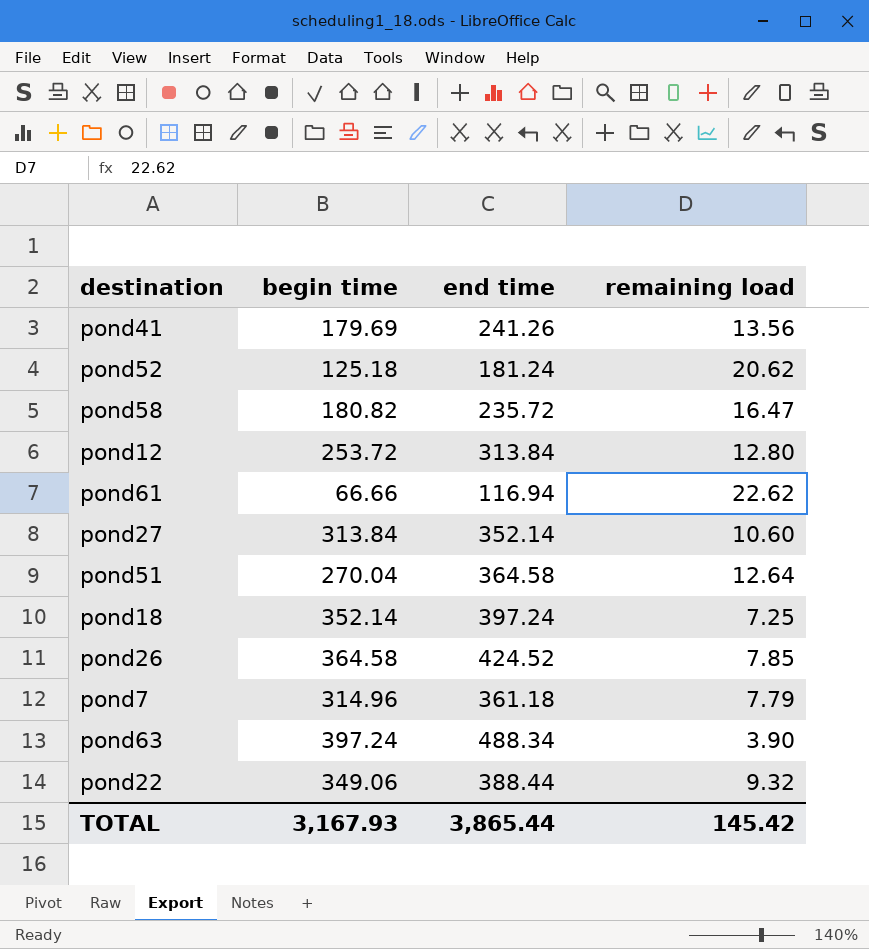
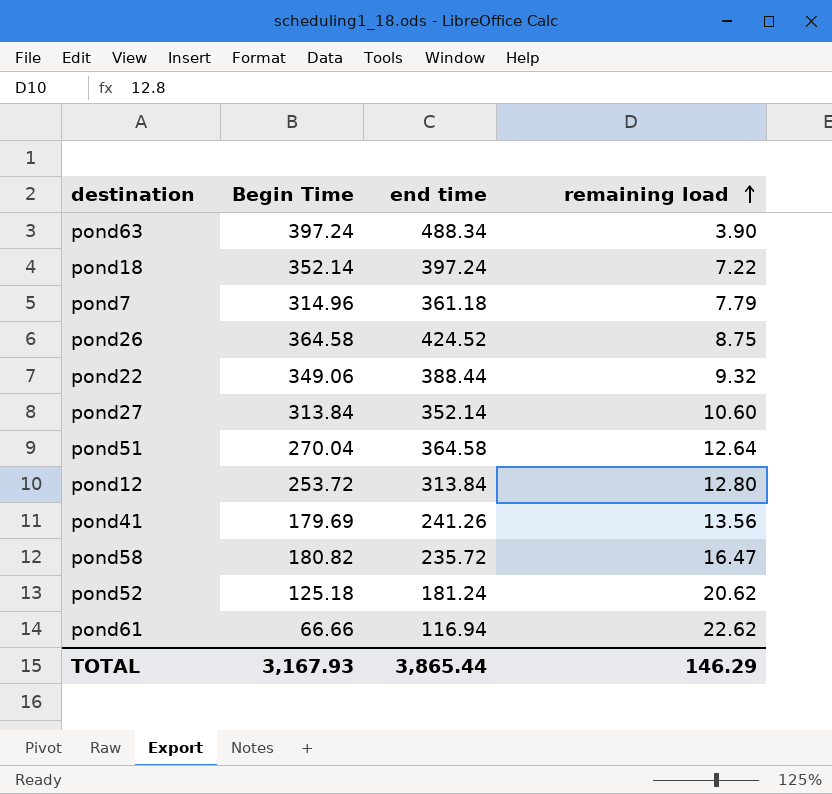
row order: none -> remaining load ascending
column name: begin time -> Begin Time
pond18 | remaining load: 7.25 -> 7.22
pond26 | remaining load: 7.85 -> 8.75
TOTAL | remaining load: 145.42 -> 146.29

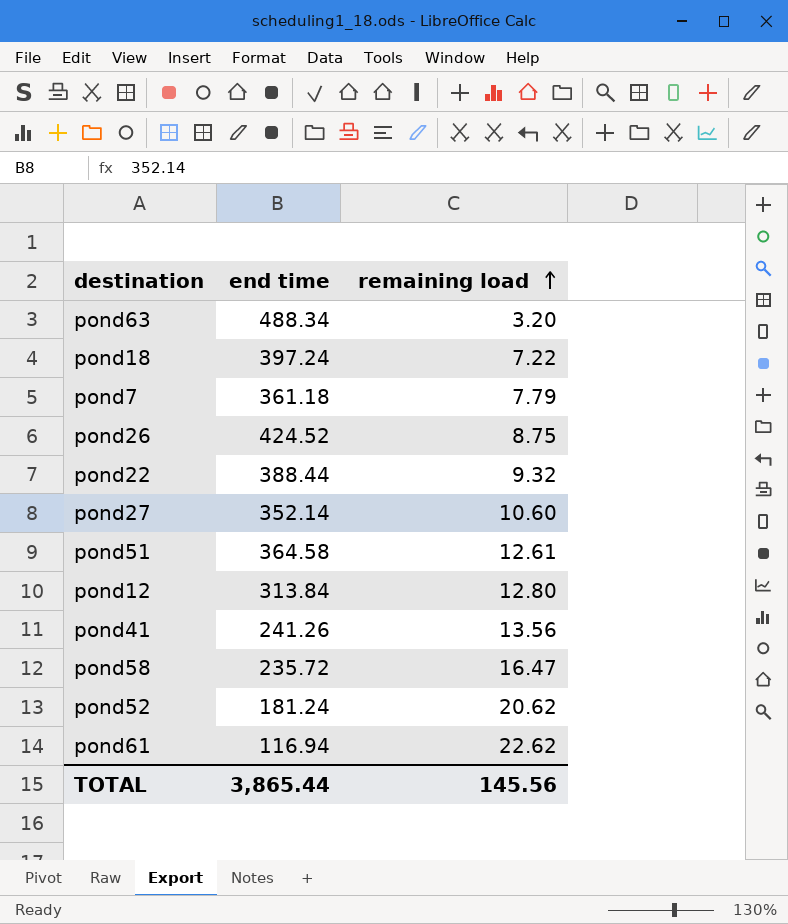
column Begin Time | position: 2 -> none
pond63 | remaining load: 3.90 -> 3.20
pond51 | remaining load: 12.64 -> 12.61
TOTAL | remaining load: 146.29 -> 145.56

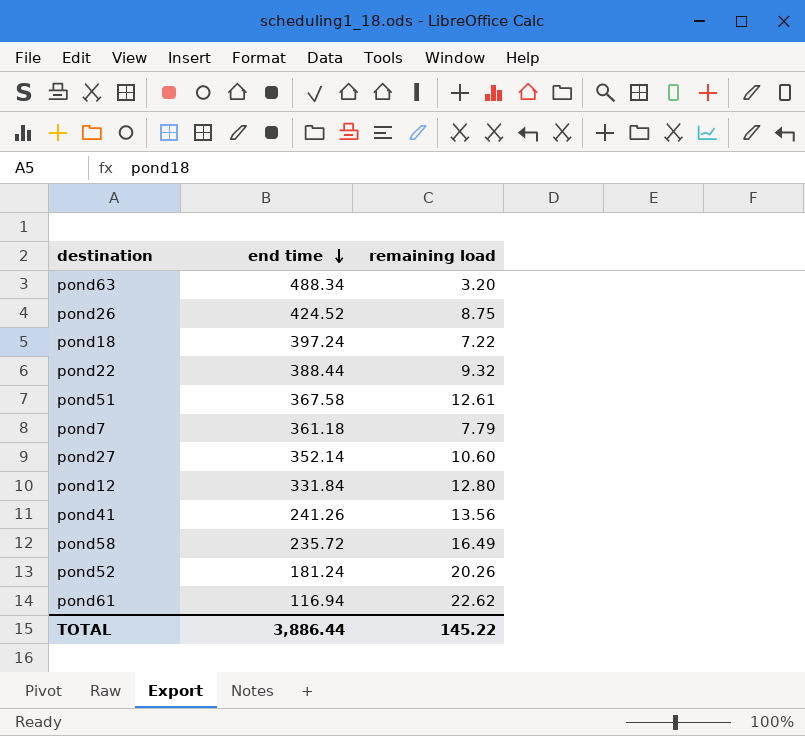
row order: remaining load ascending -> end time descending
pond51 | end time: 364.58 -> 367.58
pond12 | end time: 313.84 -> 331.84
pond58 | remaining load: 16.47 -> 16.49
pond52 | remaining load: 20.62 -> 20.26
TOTAL | end time: 3,865.44 -> 3,886.44
TOTAL | remaining load: 145.56 -> 145.22

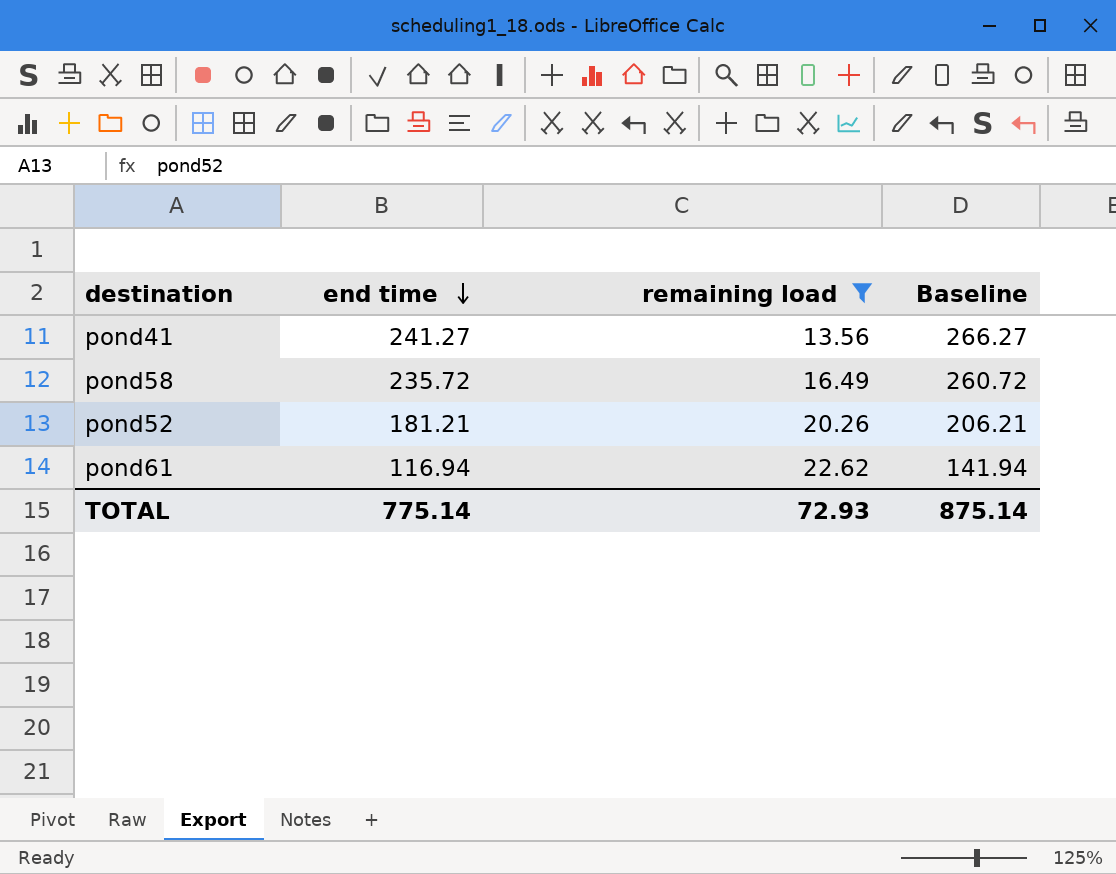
filter: none -> remaining load >= 13.56
column Baseline | formula: none -> [end time] + 25
pond41 | end time: 241.26 -> 241.27
pond52 | end time: 181.24 -> 181.21
TOTAL | end time: 3,886.44 -> 775.14
TOTAL | remaining load: 145.22 -> 72.93

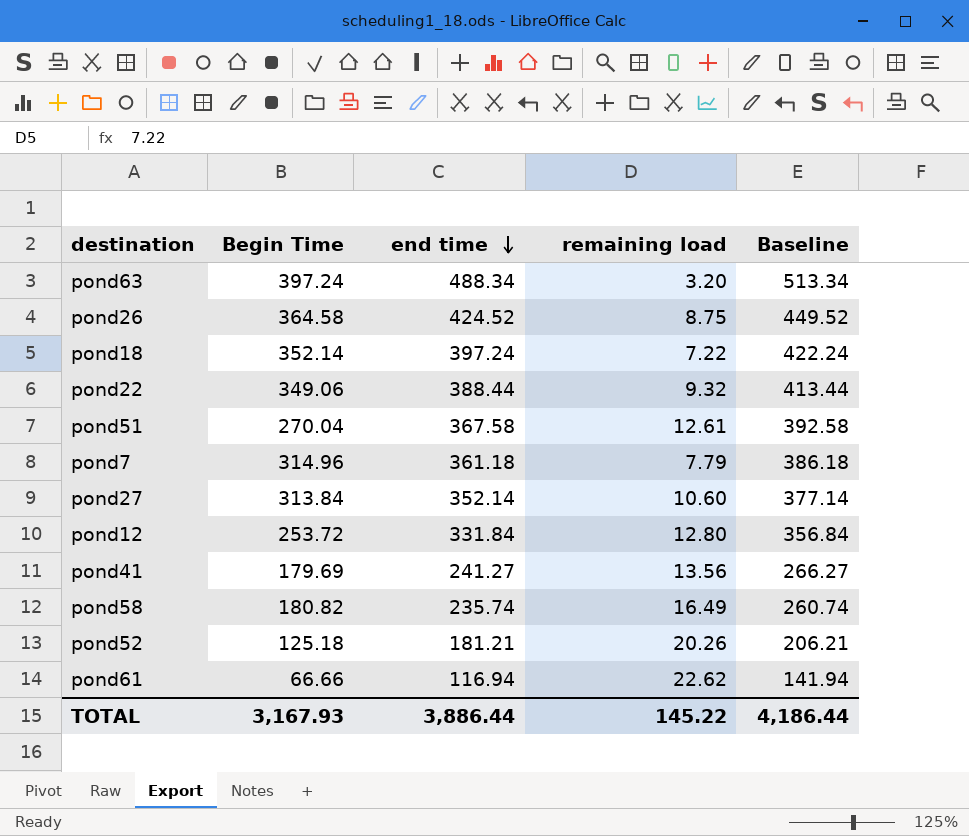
filter: remaining load >= 13.56 -> none
column Begin Time | position: none -> 2
pond58 | end time: 235.72 -> 235.74
pond58 | Baseline: 260.72 -> 260.74
TOTAL | end time: 775.14 -> 3,886.44
TOTAL | remaining load: 72.93 -> 145.22
TOTAL | Baseline: 875.14 -> 4,186.44

